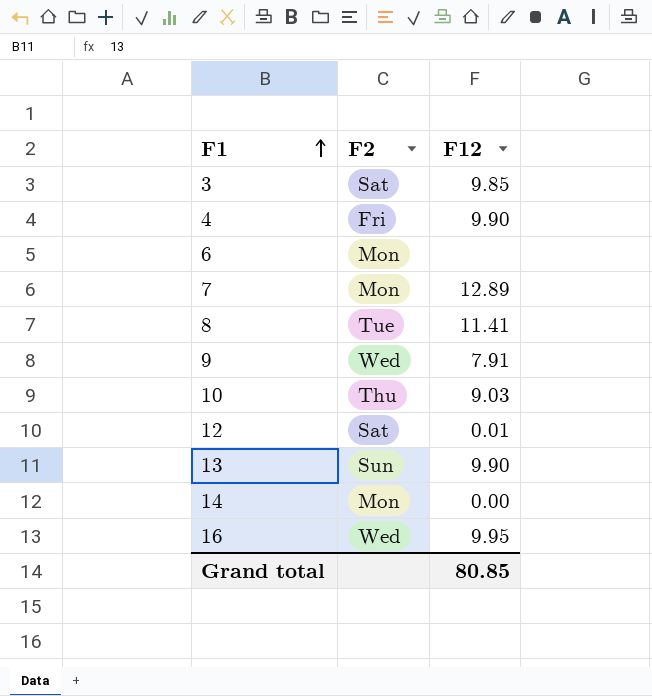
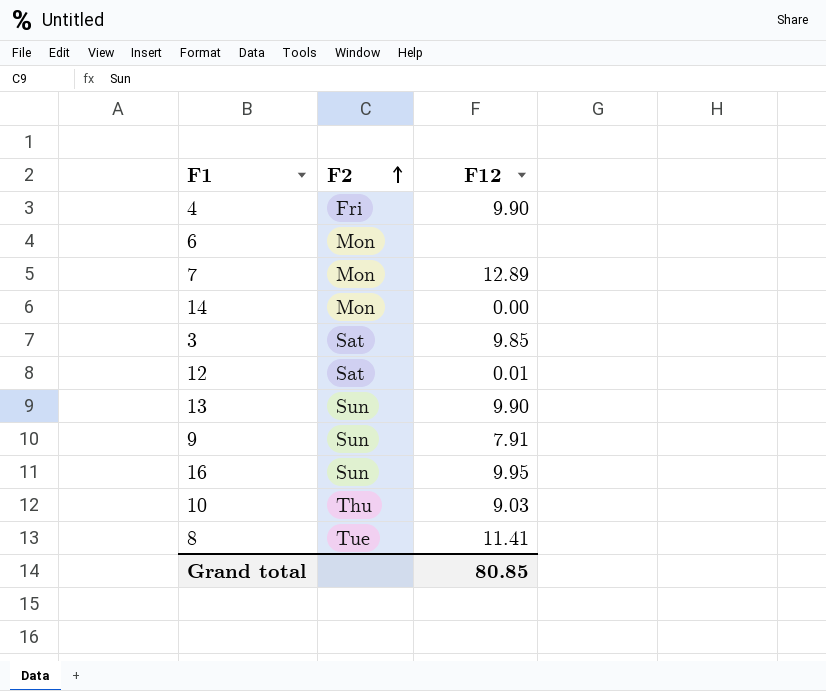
row order: F1 ascending -> F2 ascending
9 | F2: Wed -> Sun
16 | F2: Wed -> Sun

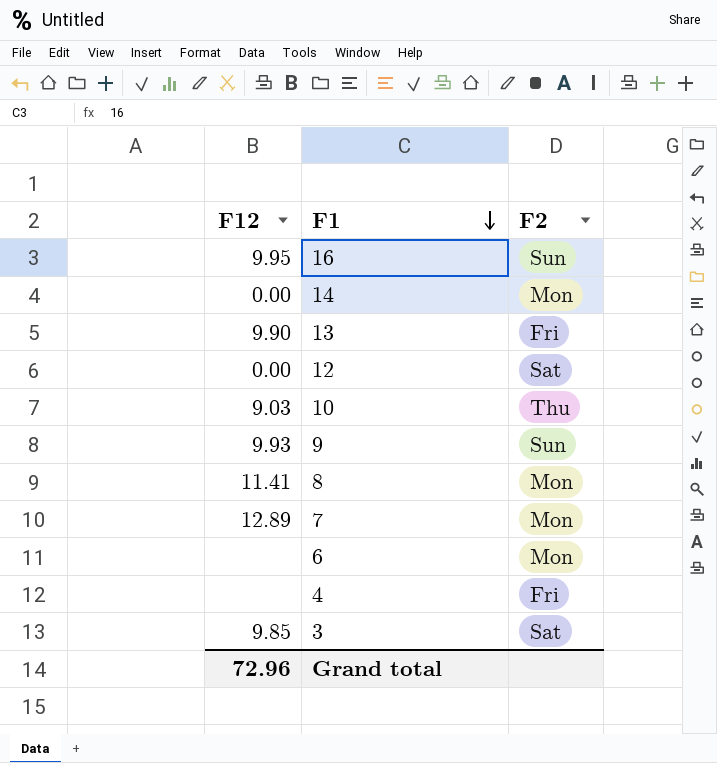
row order: F2 ascending -> F1 descending
column F12 | position: 3 -> 1
13 | F2: Sun -> Fri
12 | F12: 0.01 -> 0.00
9 | F12: 7.91 -> 9.93
8 | F2: Tue -> Mon
4 | F12: 9.90 -> none
Grand total | F12: 80.85 -> 72.96

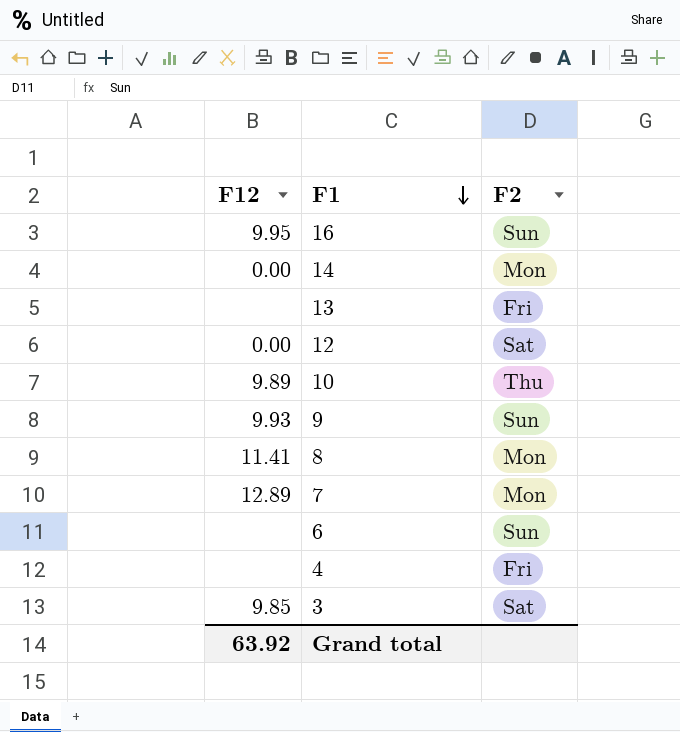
13 | F12: 9.90 -> none
10 | F12: 9.03 -> 9.89
6 | F2: Mon -> Sun
Grand total | F12: 72.96 -> 63.92

